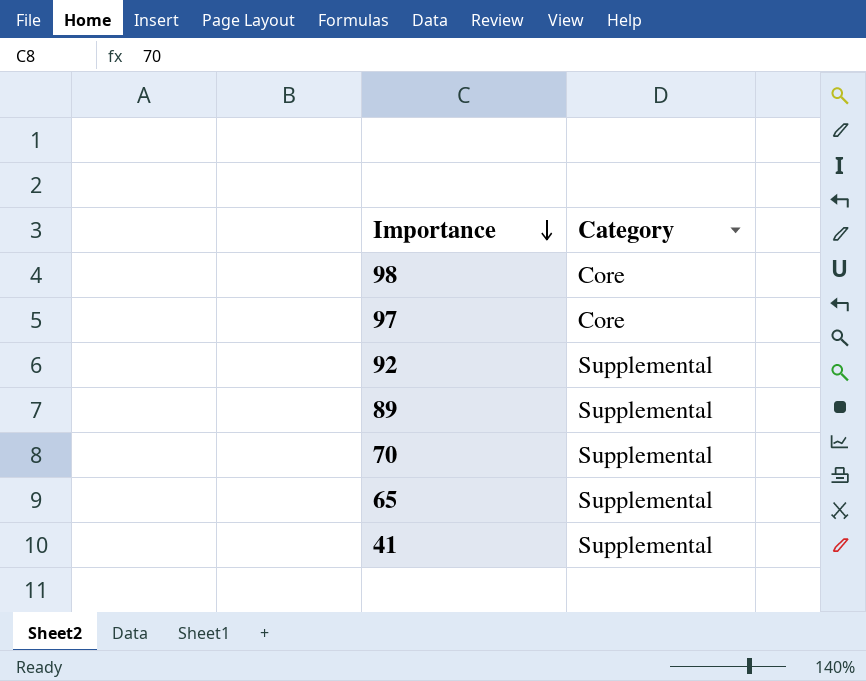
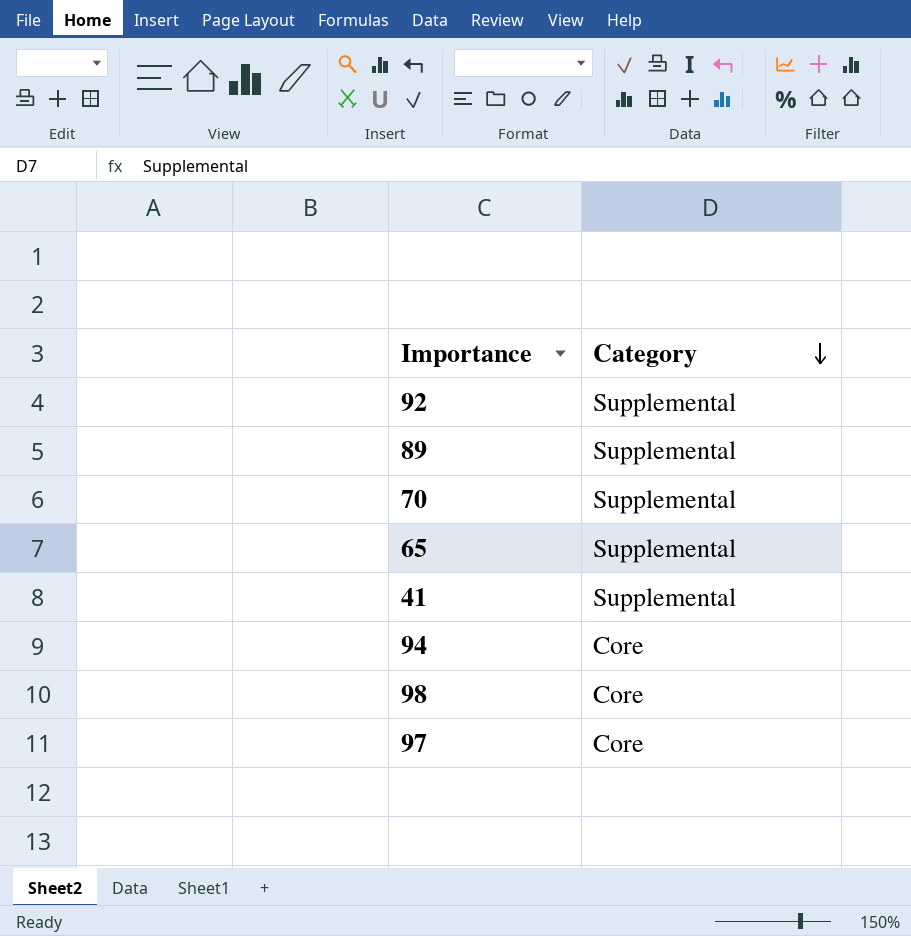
row order: Importance descending -> Category descending
row 94: none -> Core

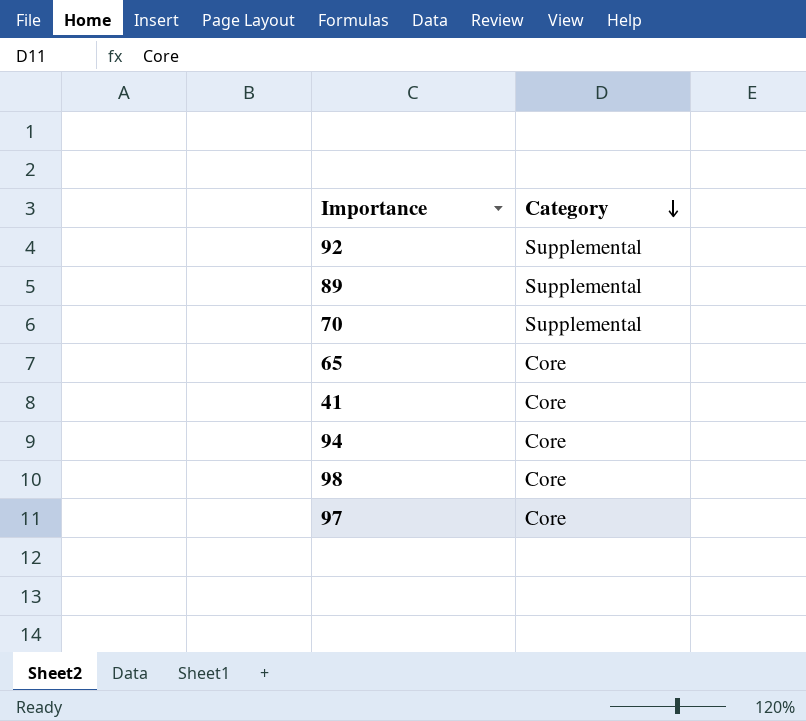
65 | Category: Supplemental -> Core
41 | Category: Supplemental -> Core

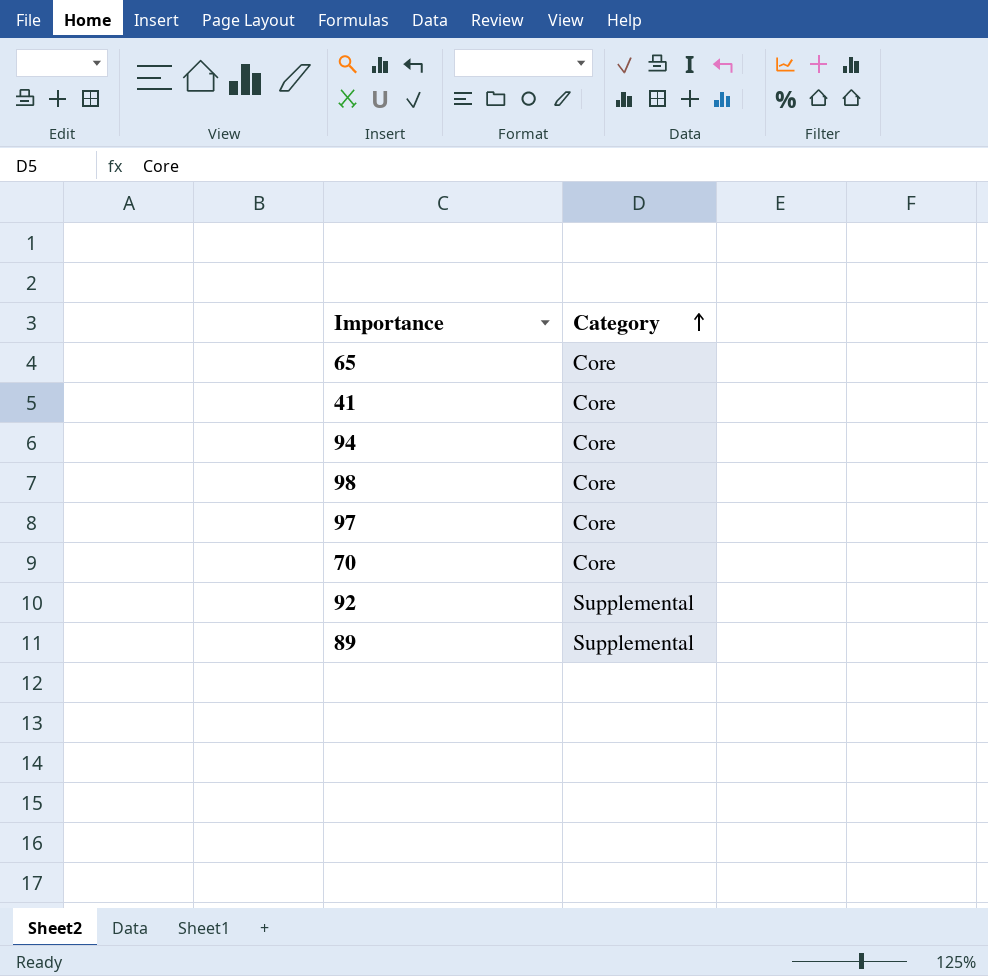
row order: Category descending -> Category ascending
70 | Category: Supplemental -> Core

